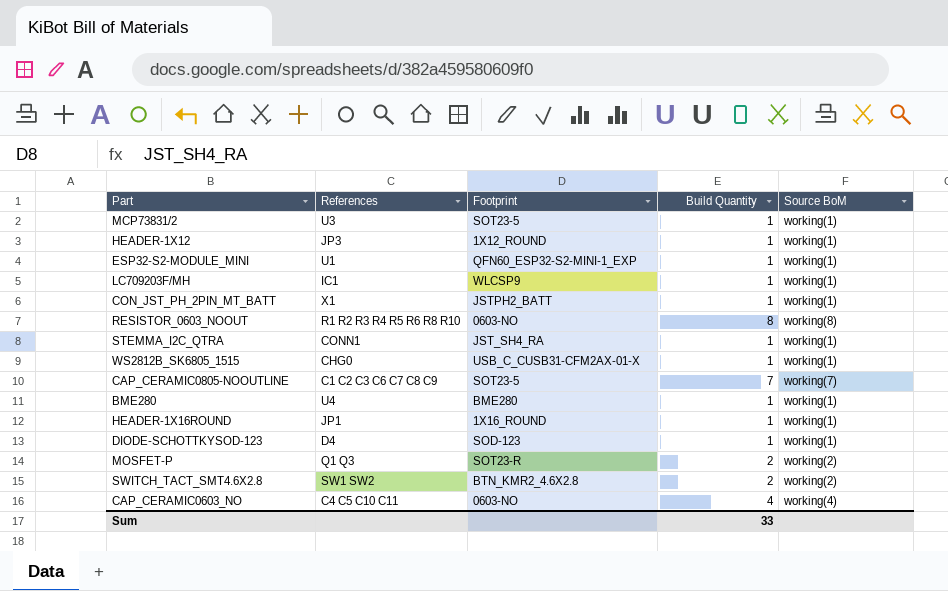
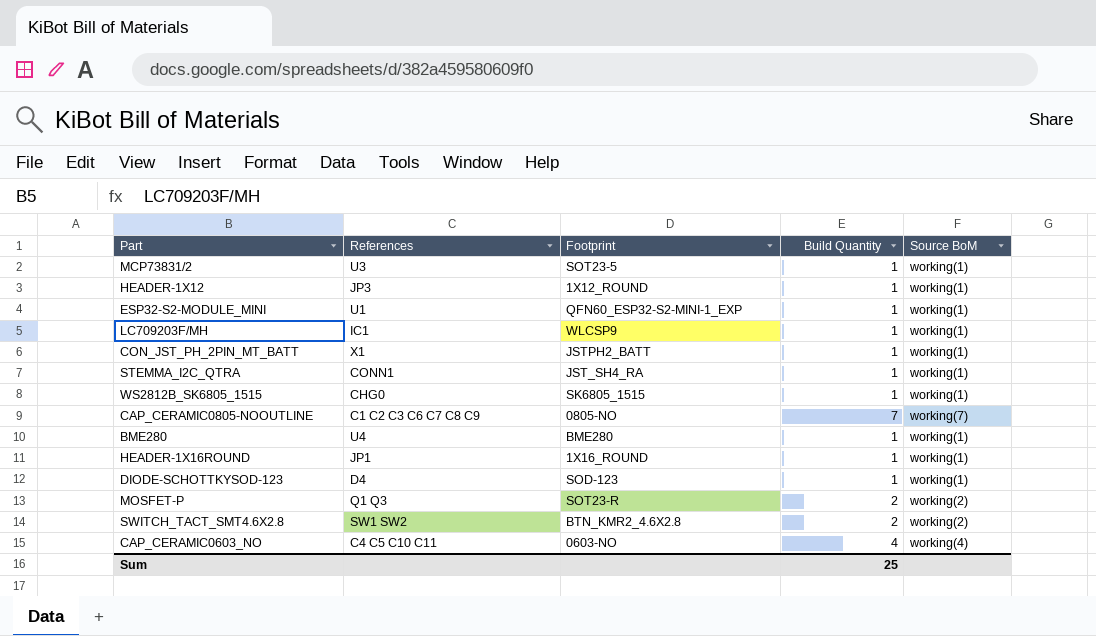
row RESISTOR_0603_NOOUT: R1 R2 R3 R4 R5 R6 R8 R10 | 0603-NO | 8 | working(8) -> none
WS2812B_SK6805_1515 | Footprint: USB_C_CUSB31-CFM2AX-01-X -> SK6805_1515
CAP_CERAMIC0805-NOOUTLINE | Footprint: SOT23-5 -> 0805-NO
Sum | Build Quantity: 33 -> 25

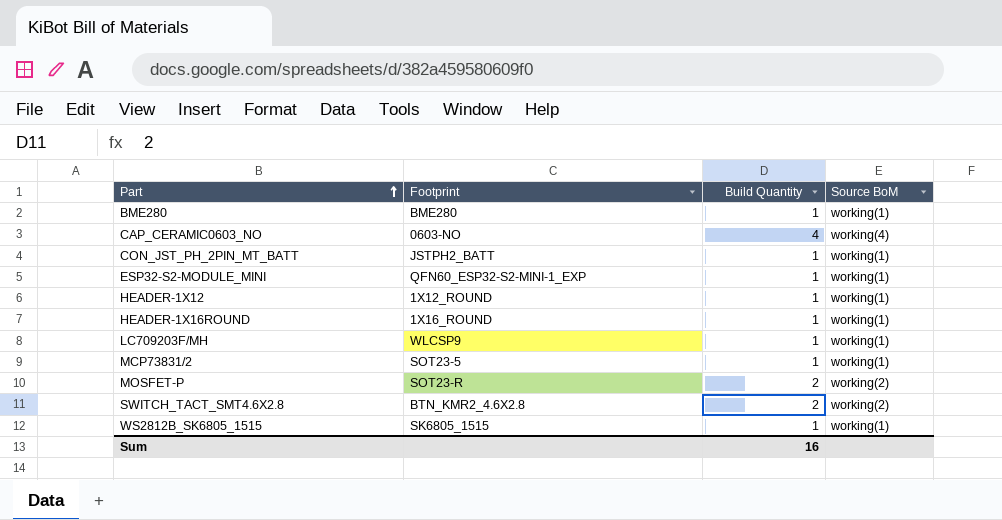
row order: none -> Part ascending
column References | position: 2 -> none
row STEMMA_I2C_QTRA: CONN1 | JST_SH4_RA | 1 | working(1) -> none
row CAP_CERAMIC0805-NOOUTLINE: C1 C2 C3 C6 C7 C8 C9 | 0805-NO | 7 | working(7) -> none
row DIODE-SCHOTTKYSOD-123: D4 | SOD-123 | 1 | working(1) -> none
Sum | Build Quantity: 25 -> 16

